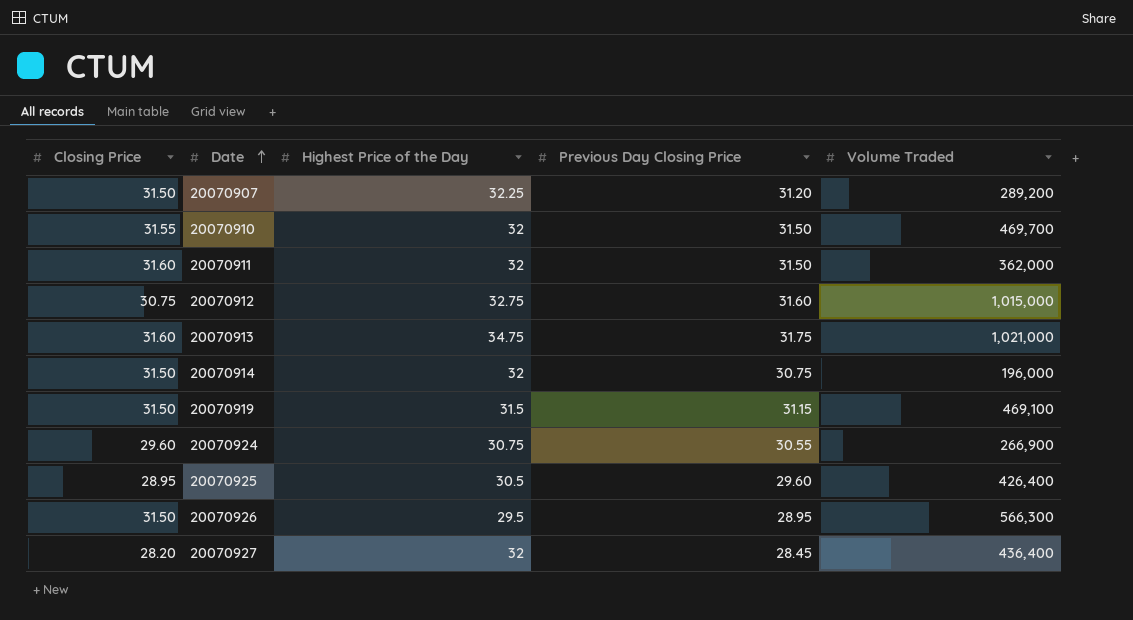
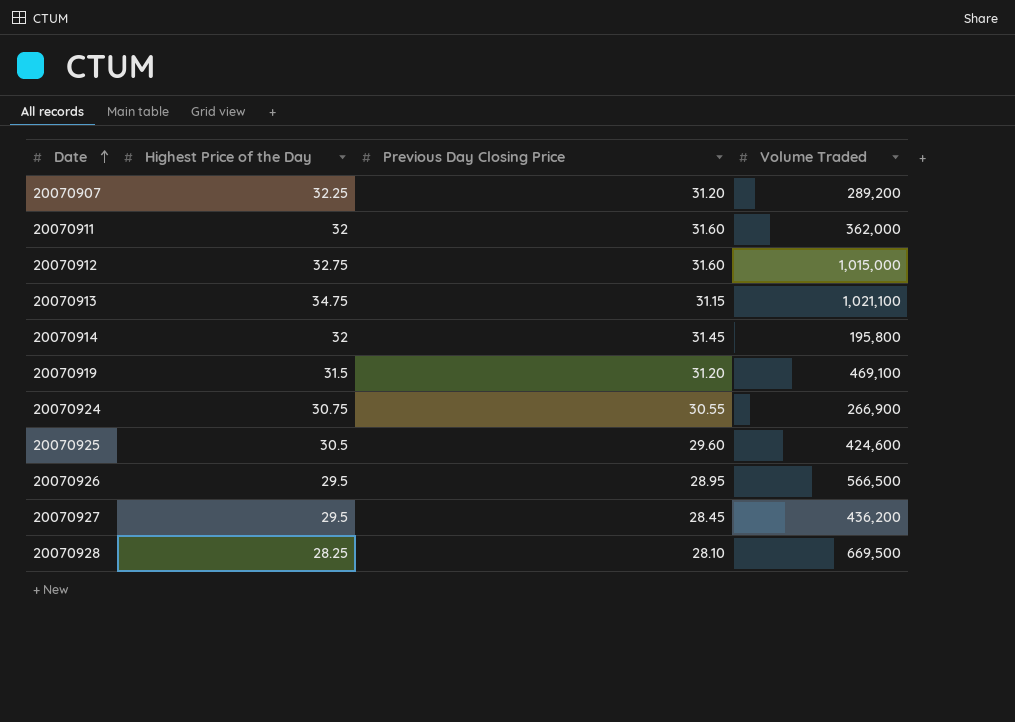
column Closing Price | position: 1 -> none
row 20070910: 31.55 | 32 | 31.50 | 469,700 -> none
20070911 | Previous Day Closing Price: 31.50 -> 31.60
20070913 | Previous Day Closing Price: 31.75 -> 31.15
20070913 | Volume Traded: 1,021,000 -> 1,021,100
20070914 | Previous Day Closing Price: 30.75 -> 31.45
20070914 | Volume Traded: 196,000 -> 195,800
20070919 | Previous Day Closing Price: 31.15 -> 31.20
20070925 | Volume Traded: 426,400 -> 424,600
20070926 | Volume Traded: 566,300 -> 566,500
20070927 | Highest Price of the Day: 32 -> 29.5
20070927 | Volume Traded: 436,400 -> 436,200
row 20070928: none -> 28.25 | 28.10 | 669,500

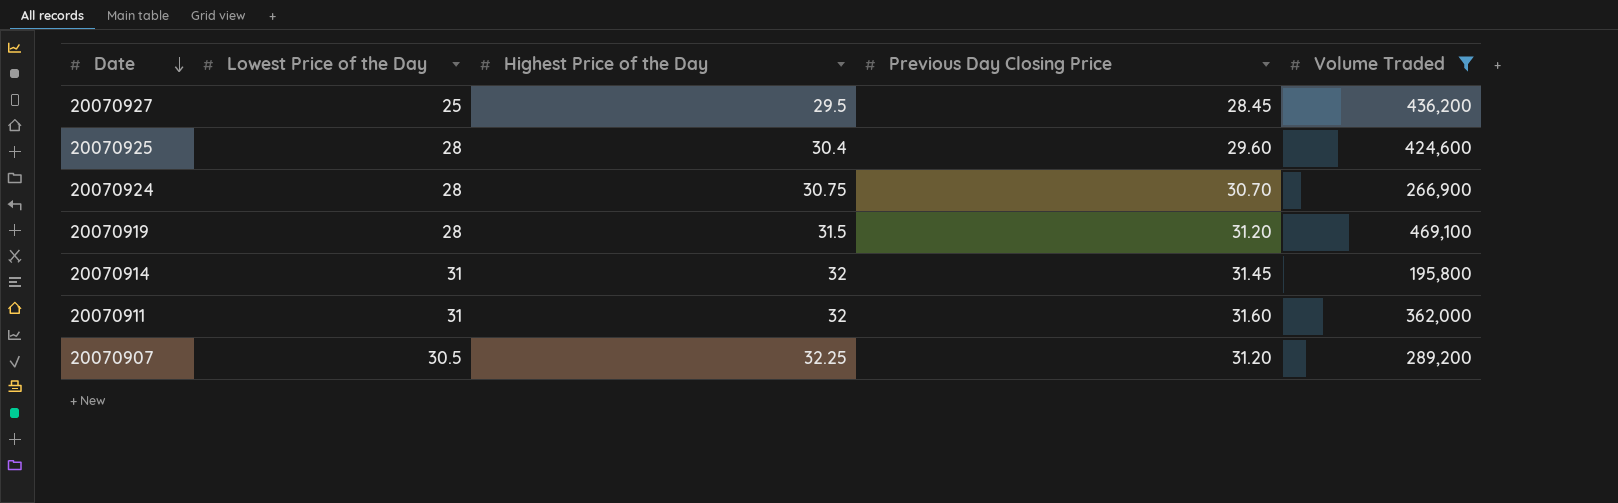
filter: none -> Volume Traded <= 469,100
row order: Date ascending -> Date descending
column Lowest Price of the Day | position: none -> 2
20070925 | Highest Price of the Day: 30.5 -> 30.4
20070924 | Previous Day Closing Price: 30.55 -> 30.70

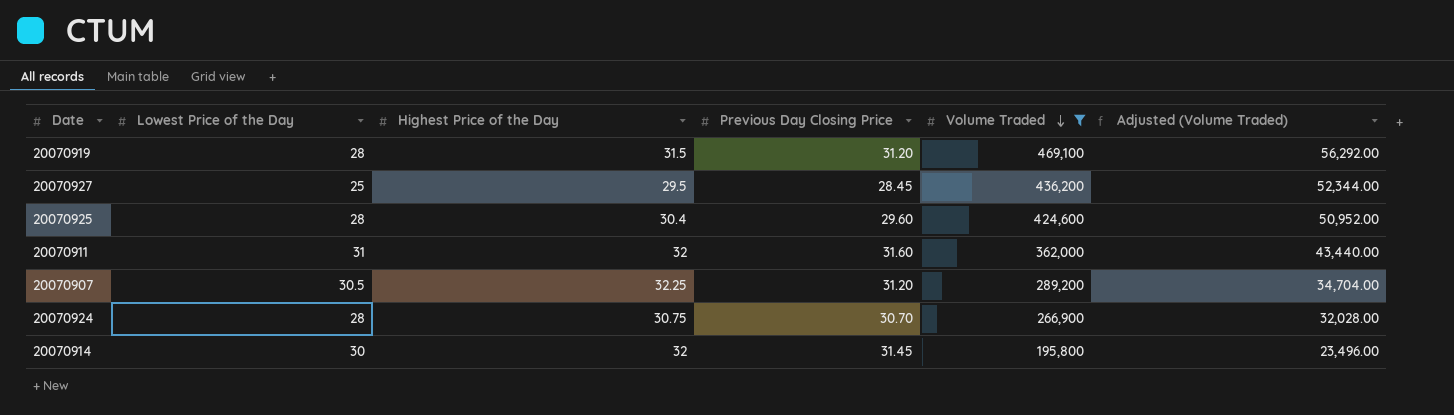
row order: Date descending -> Volume Traded descending
column Adjusted (Volume Traded) | formula: none -> [Volume Traded] * 0.12
20070914 | Lowest Price of the Day: 31 -> 30

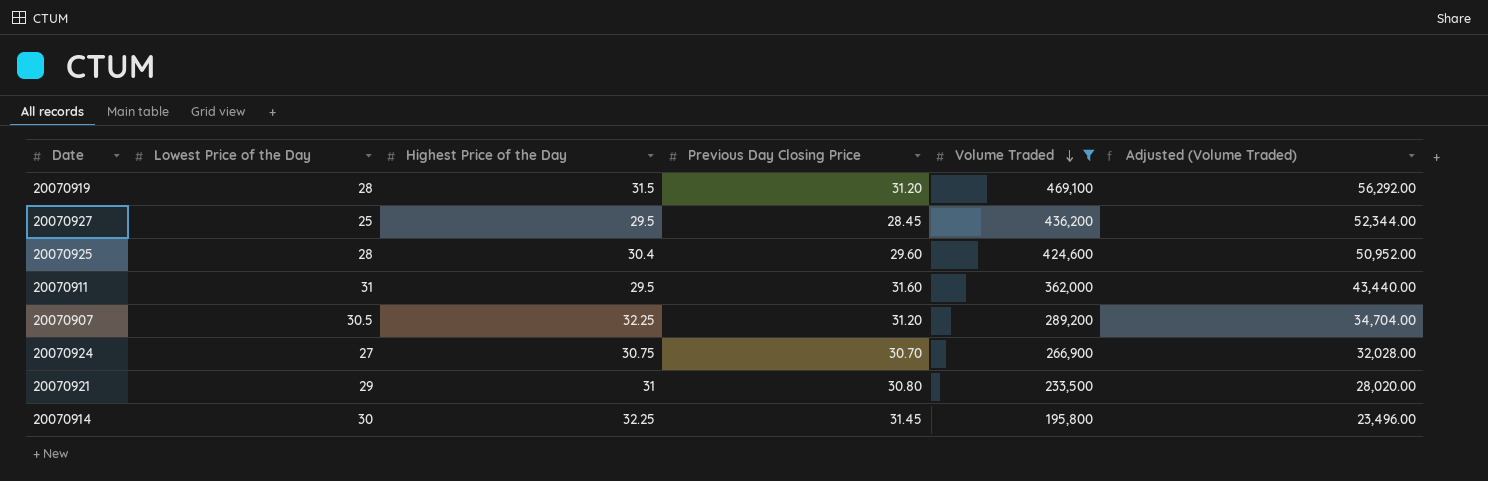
20070911 | Highest Price of the Day: 32 -> 29.5
20070924 | Lowest Price of the Day: 28 -> 27
row 20070921: none -> 29 | 31 | 30.80 | 233,500 | 28,020.00
20070914 | Highest Price of the Day: 32 -> 32.25

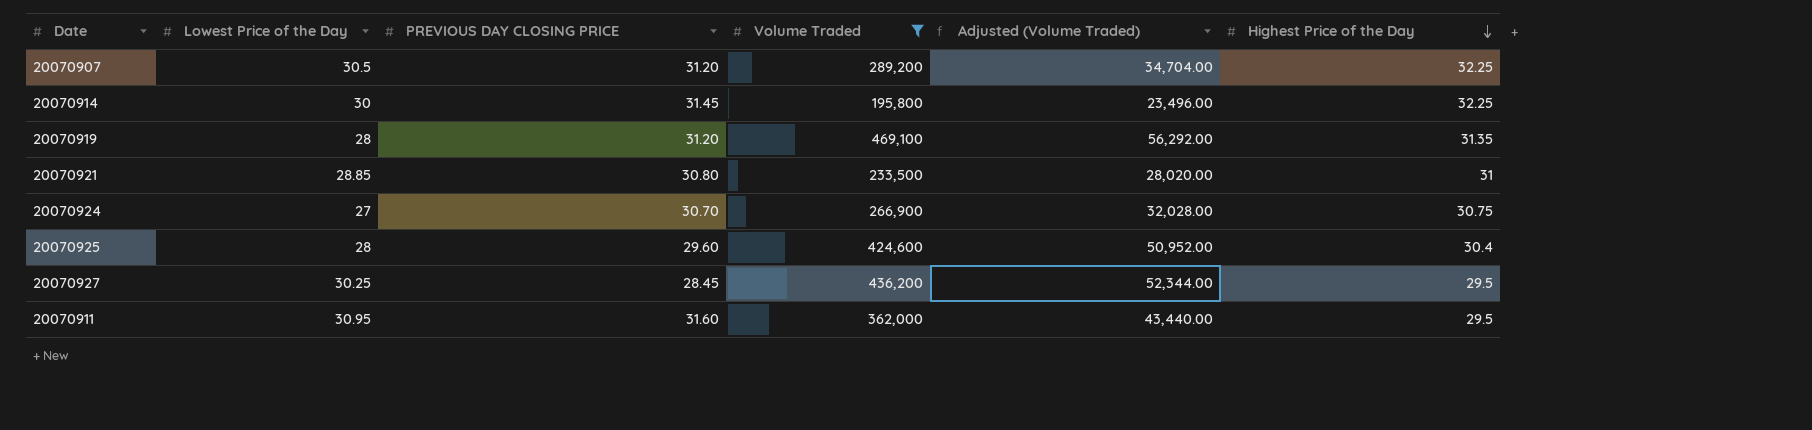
row order: Volume Traded descending -> Highest Price of the Day descending
column name: Previous Day Closing Price -> PREVIOUS DAY CLOSING PRICE
column Highest Price of the Day | position: 3 -> 6
20070919 | Highest Price of the Day: 31.5 -> 31.35
20070921 | Lowest Price of the Day: 29 -> 28.85
20070927 | Lowest Price of the Day: 25 -> 30.25
20070911 | Lowest Price of the Day: 31 -> 30.95

